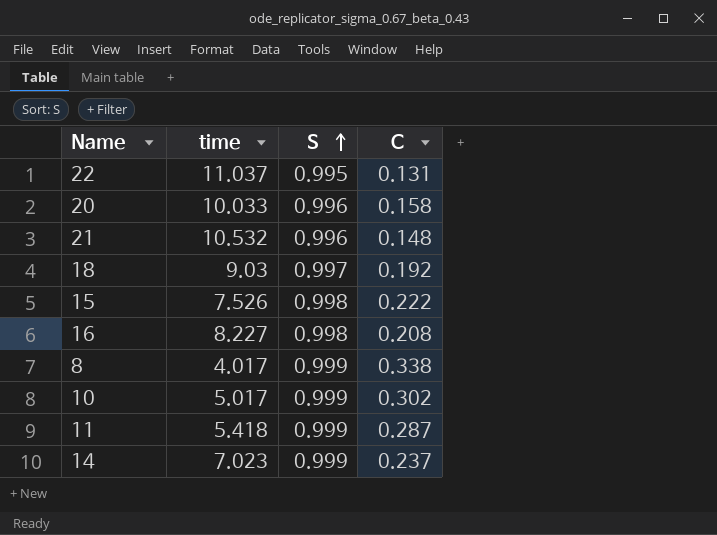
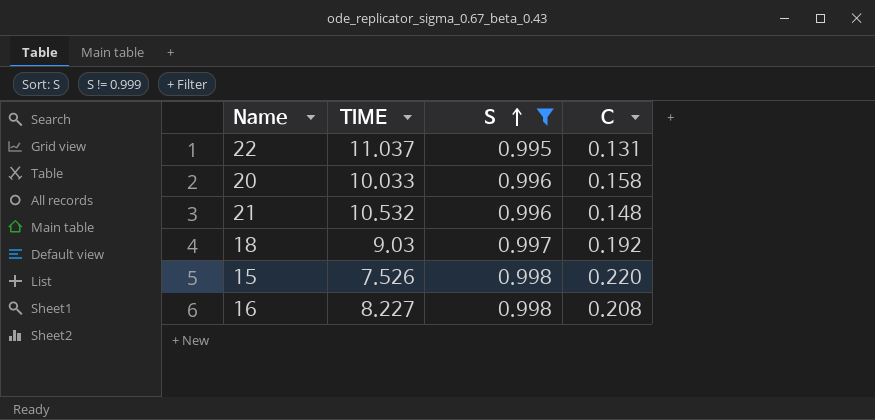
filter: none -> S != 0.999
column name: time -> TIME
15 | C: 0.222 -> 0.220

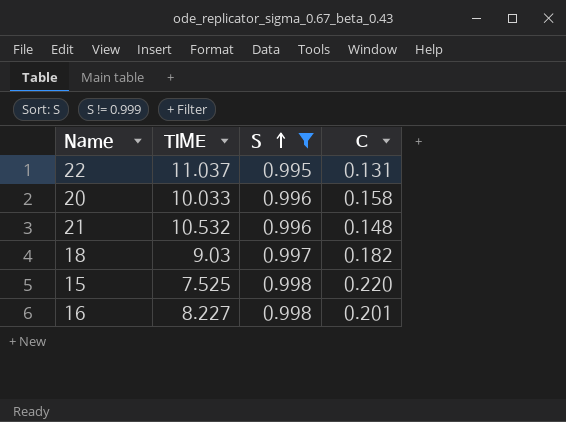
18 | C: 0.192 -> 0.182
15 | TIME: 7.526 -> 7.525
16 | C: 0.208 -> 0.201

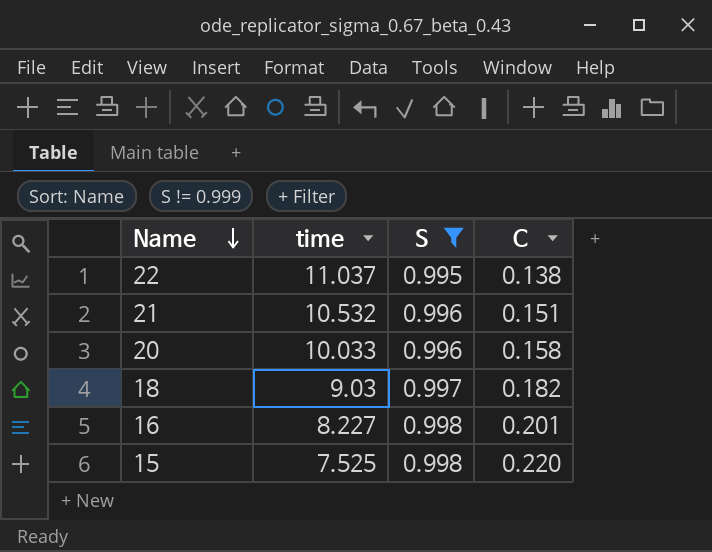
row order: S ascending -> Name descending
column name: TIME -> time
22 | C: 0.131 -> 0.138
21 | C: 0.148 -> 0.151

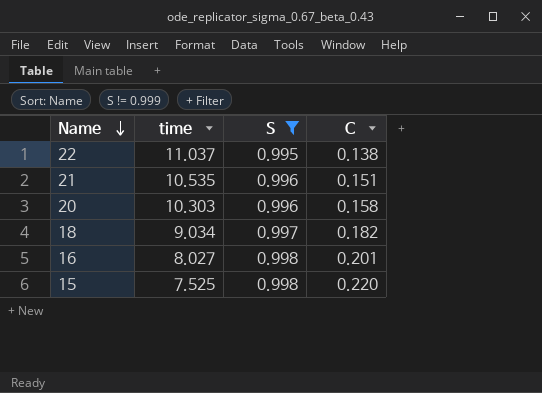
21 | time: 10.532 -> 10.535
20 | time: 10.033 -> 10.303
18 | time: 9.03 -> 9.034
16 | time: 8.227 -> 8.027

